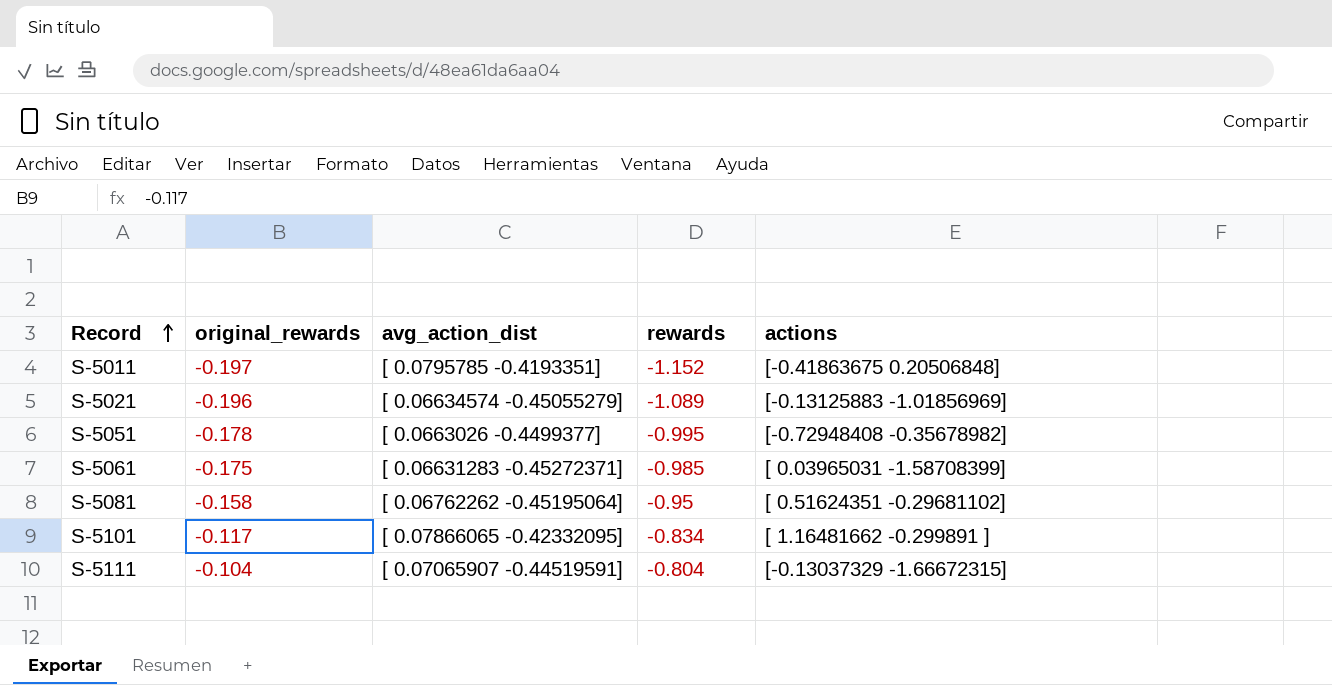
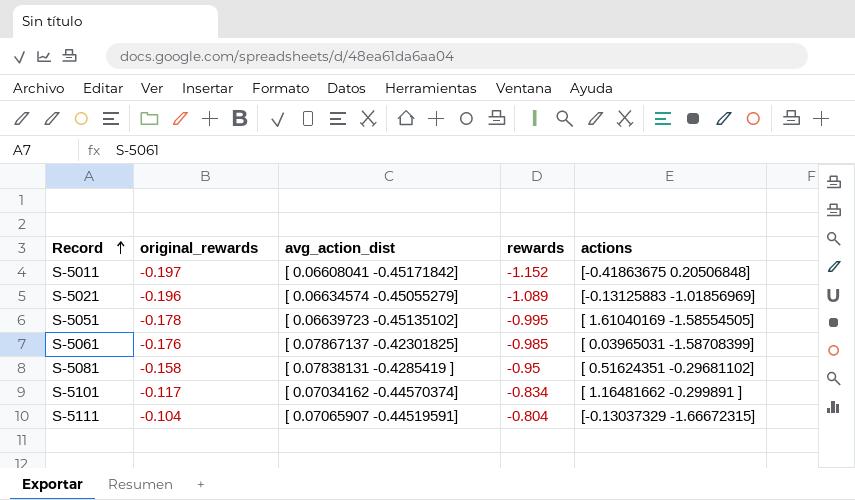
S-5011 | avg_action_dist: [ 0.0795785 -0.4193351] -> [ 0.06608041 -0.45171842]
S-5051 | avg_action_dist: [ 0.0663026 -0.4499377] -> [ 0.06639723 -0.45135102]
S-5051 | actions: [-0.72948408 -0.35678982] -> [ 1.61040169 -1.58554505]
S-5061 | original_rewards: -0.175 -> -0.176
S-5061 | avg_action_dist: [ 0.06631283 -0.45272371] -> [ 0.07867137 -0.42301825]
S-5081 | avg_action_dist: [ 0.06762262 -0.45195064] -> [ 0.07838131 -0.4285419 ]
S-5101 | avg_action_dist: [ 0.07866065 -0.42332095] -> [ 0.07034162 -0.44570374]

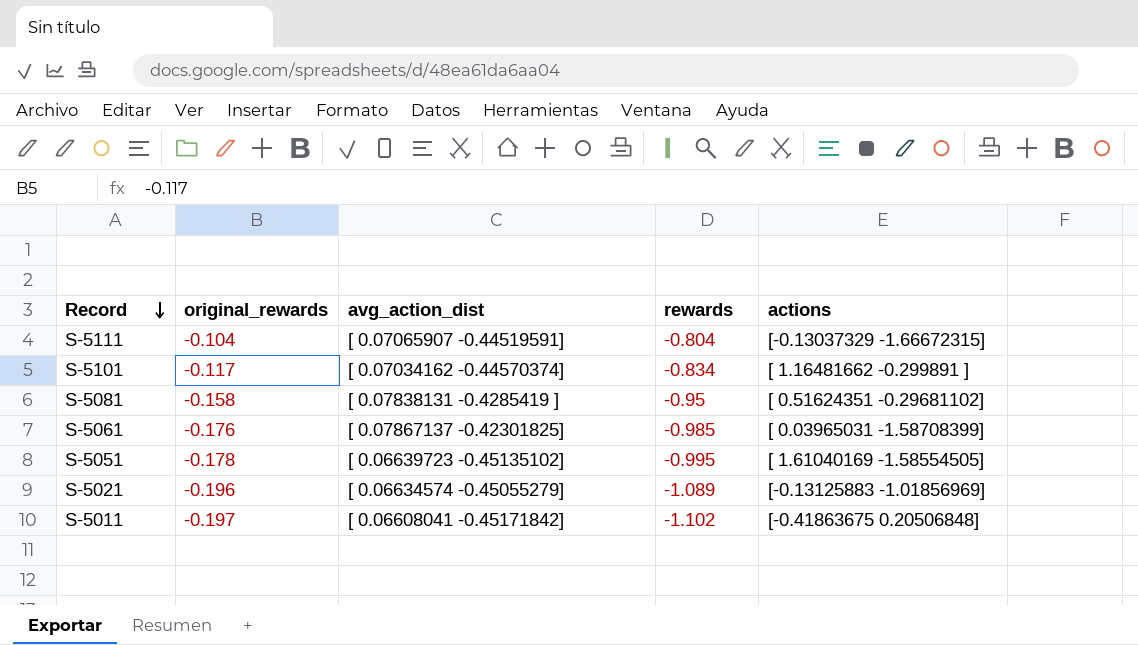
row order: Record ascending -> Record descending
S-5011 | rewards: -1.152 -> -1.102

